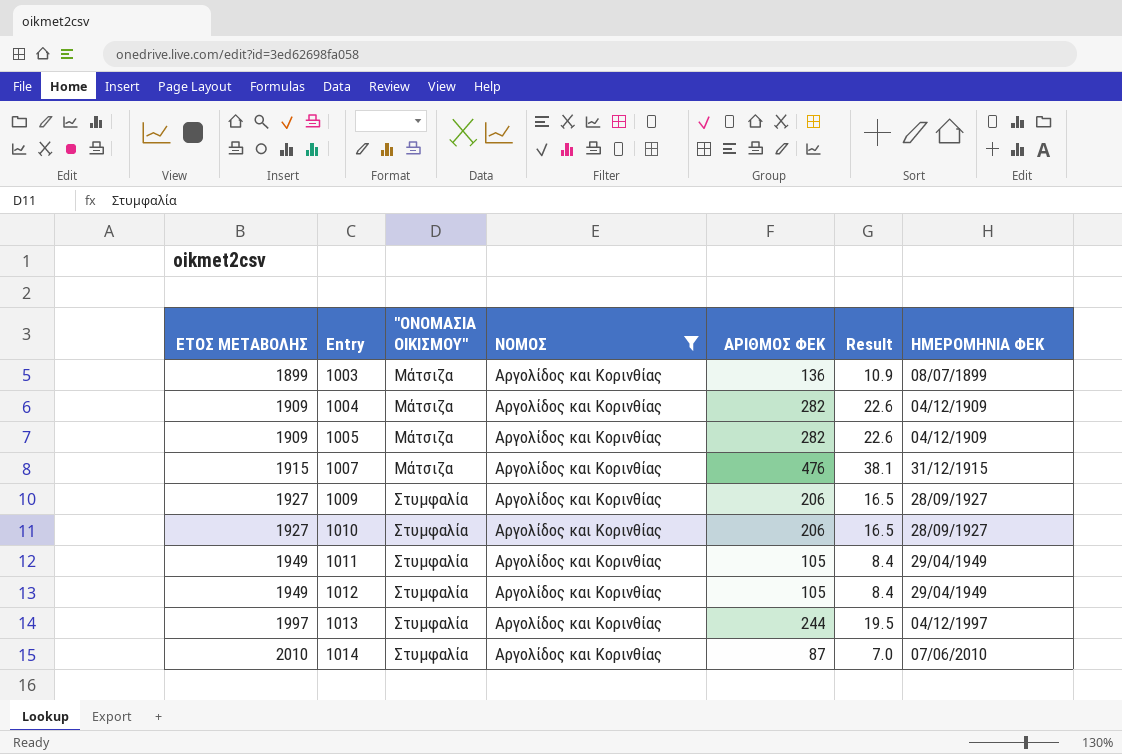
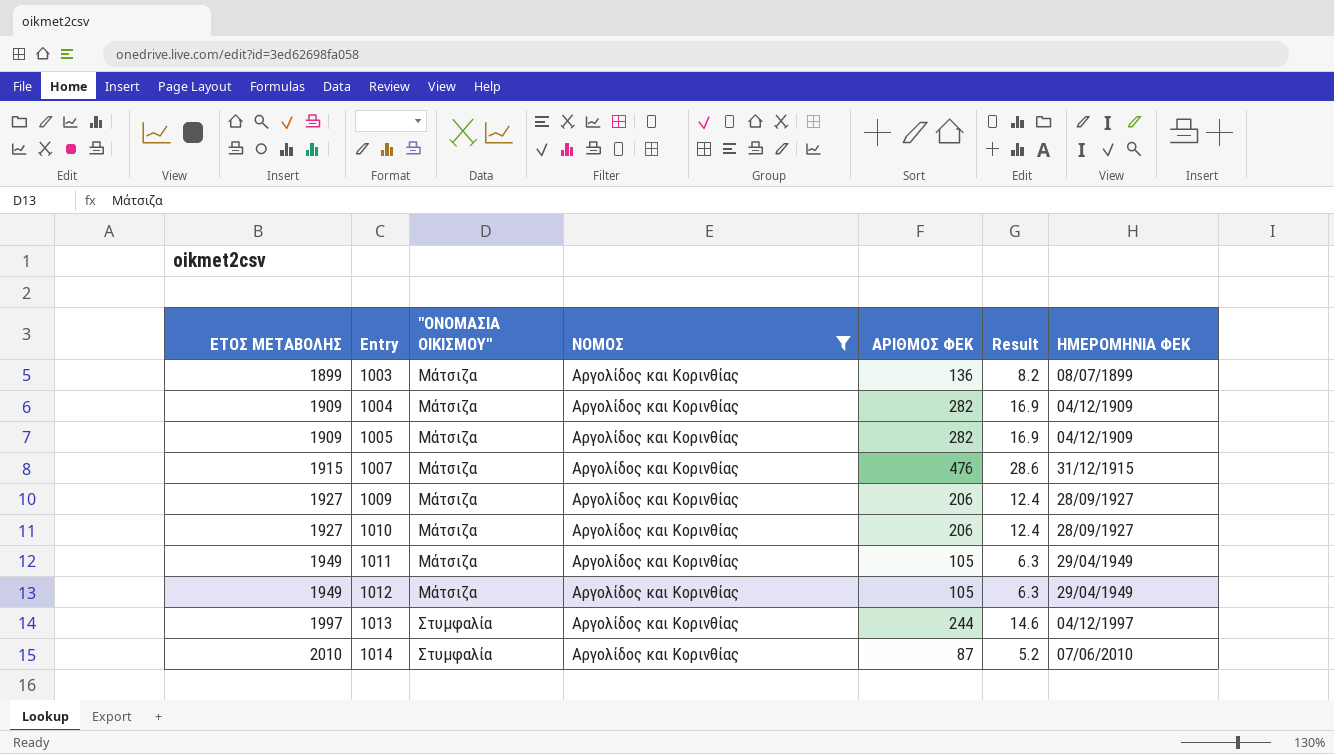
column Result | formula: [ΑΡΙΘΜΟΣ ΦΕΚ] * 0.08 -> [ΑΡΙΘΜΟΣ ΦΕΚ] * 0.06
1009 | "ΟΝΟΜΑΣΙΑ ΟΙΚΙΣΜΟΥ": Στυμφαλία -> Μάτσιζα
1010 | "ΟΝΟΜΑΣΙΑ ΟΙΚΙΣΜΟΥ": Στυμφαλία -> Μάτσιζα
1011 | "ΟΝΟΜΑΣΙΑ ΟΙΚΙΣΜΟΥ": Στυμφαλία -> Μάτσιζα
1012 | "ΟΝΟΜΑΣΙΑ ΟΙΚΙΣΜΟΥ": Στυμφαλία -> Μάτσιζα

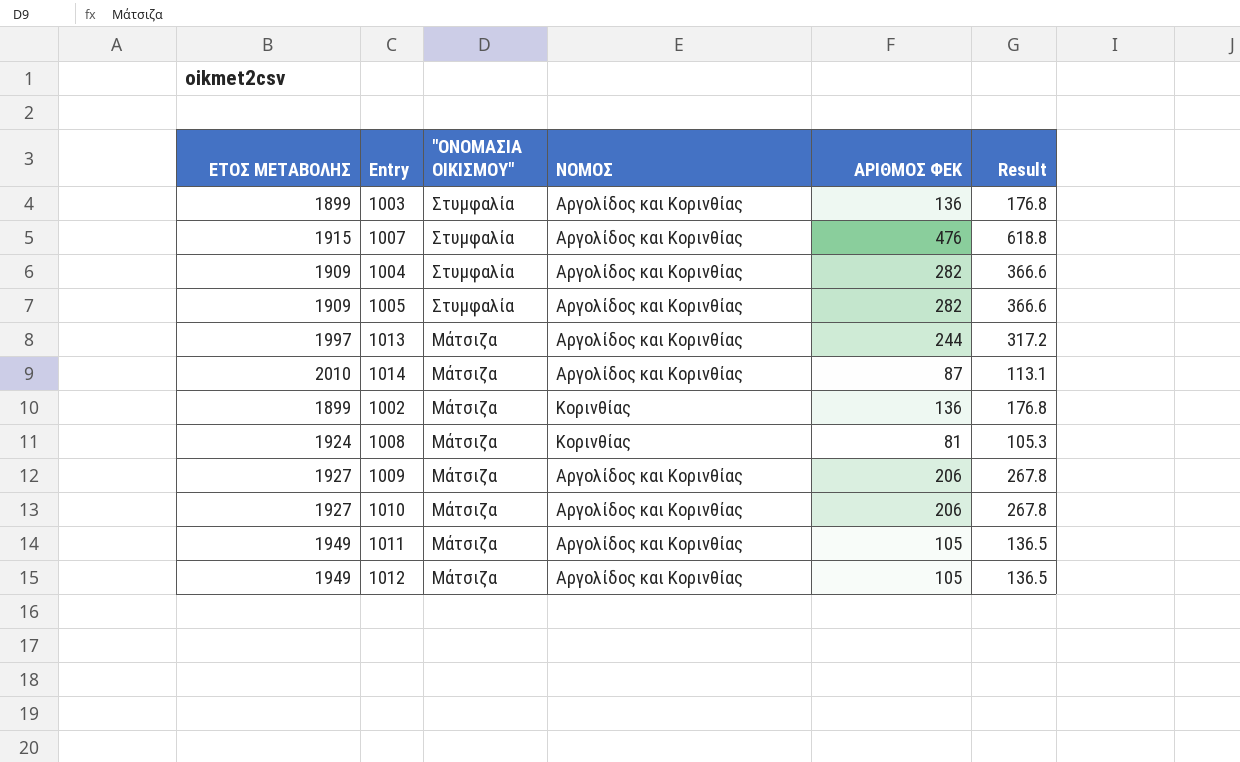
filter: ΝΟΜΟΣ = Αργολίδος και Κορινθίας -> none
row order: ΕΤΟΣ ΜΕΤΑΒΟΛΗΣ ascending -> "ΟΝΟΜΑΣΙΑ ΟΙΚΙΣΜΟΥ" descending
column ΗΜΕΡΟΜΗΝΙΑ ΦΕΚ | position: 7 -> none
column Result | formula: [ΑΡΙΘΜΟΣ ΦΕΚ] * 0.06 -> [ΑΡΙΘΜΟΣ ΦΕΚ] * 1.3
1003 | "ΟΝΟΜΑΣΙΑ ΟΙΚΙΣΜΟΥ": Μάτσιζα -> Στυμφαλία
1007 | "ΟΝΟΜΑΣΙΑ ΟΙΚΙΣΜΟΥ": Μάτσιζα -> Στυμφαλία
1004 | "ΟΝΟΜΑΣΙΑ ΟΙΚΙΣΜΟΥ": Μάτσιζα -> Στυμφαλία
1005 | "ΟΝΟΜΑΣΙΑ ΟΙΚΙΣΜΟΥ": Μάτσιζα -> Στυμφαλία
1013 | "ΟΝΟΜΑΣΙΑ ΟΙΚΙΣΜΟΥ": Στυμφαλία -> Μάτσιζα
1014 | "ΟΝΟΜΑΣΙΑ ΟΙΚΙΣΜΟΥ": Στυμφαλία -> Μάτσιζα

